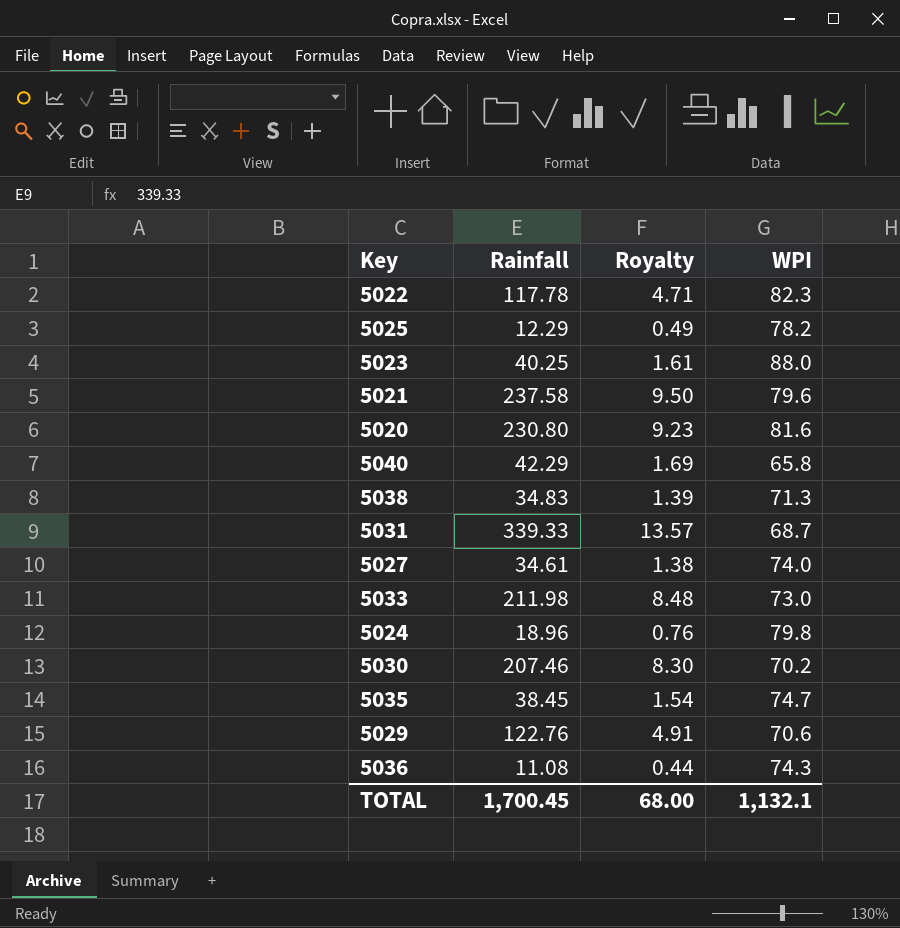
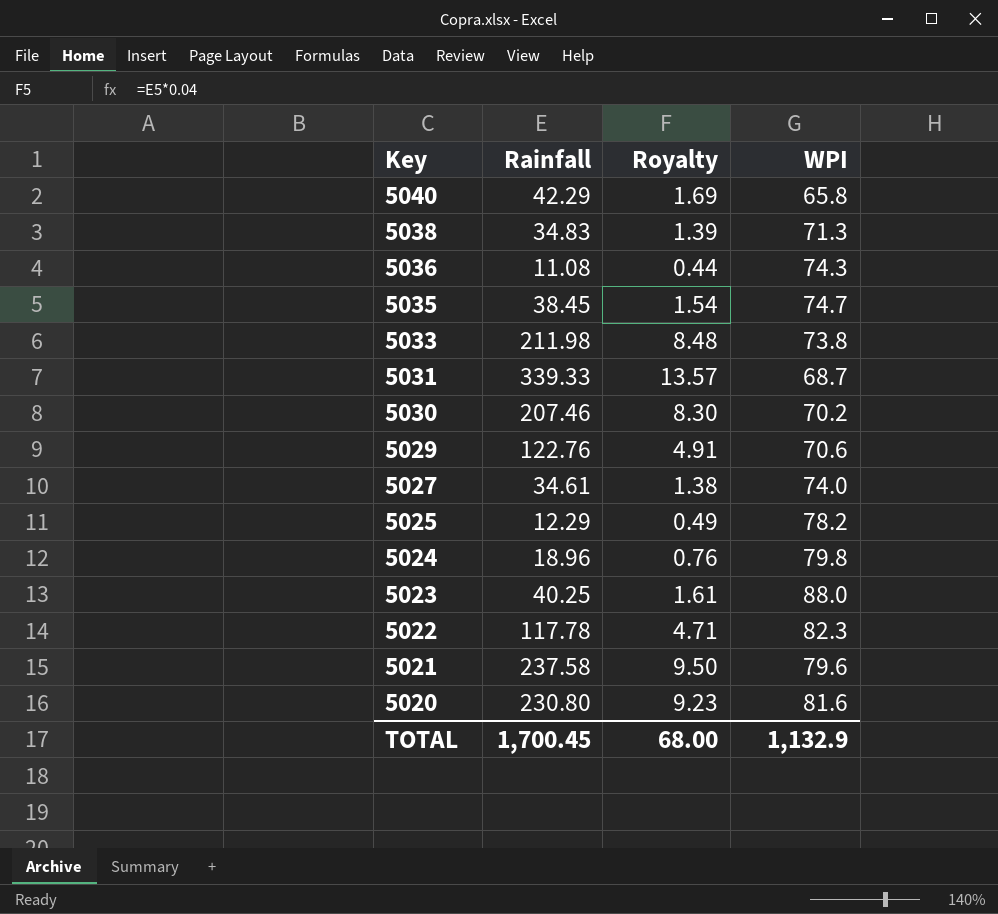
row order: none -> Key descending
5033 | WPI: 73.0 -> 73.8
TOTAL | WPI: 1,132.1 -> 1,132.9

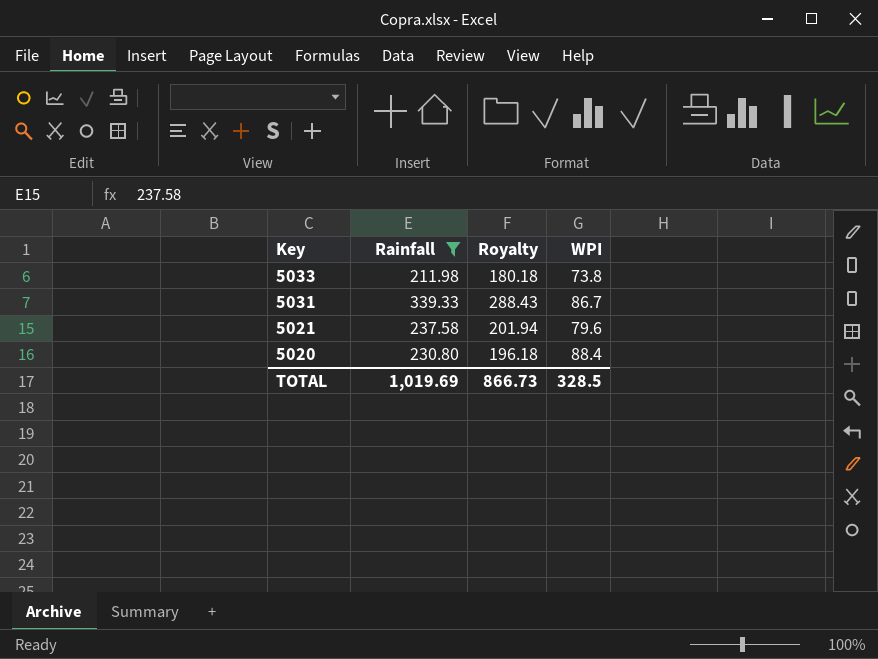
filter: none -> Rainfall >= 211.98
column Royalty | formula: [Rainfall] * 0.04 -> [Rainfall] * 0.85
5031 | WPI: 68.7 -> 86.7
5020 | WPI: 81.6 -> 88.4
TOTAL | Rainfall: 1,700.45 -> 1,019.69
TOTAL | Royalty: 68.00 -> 866.73
TOTAL | WPI: 1,132.9 -> 328.5

